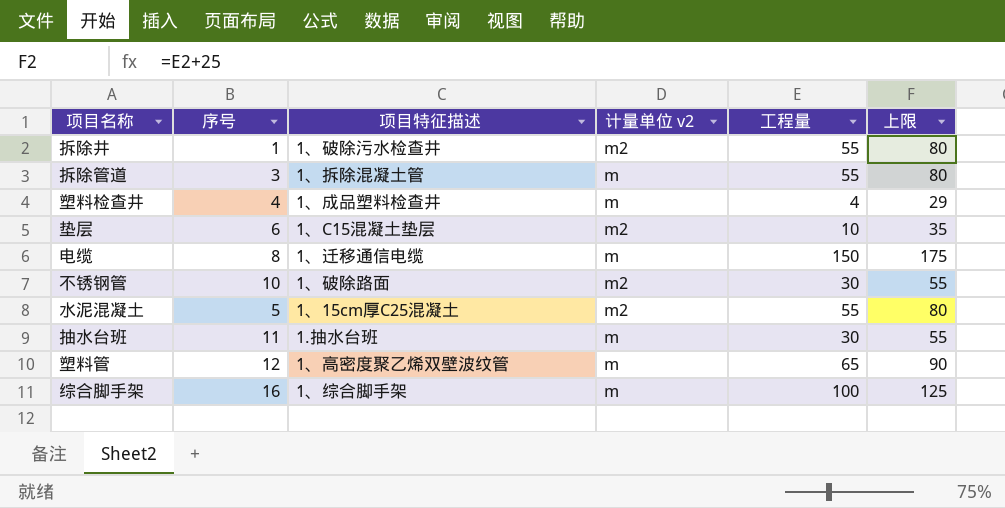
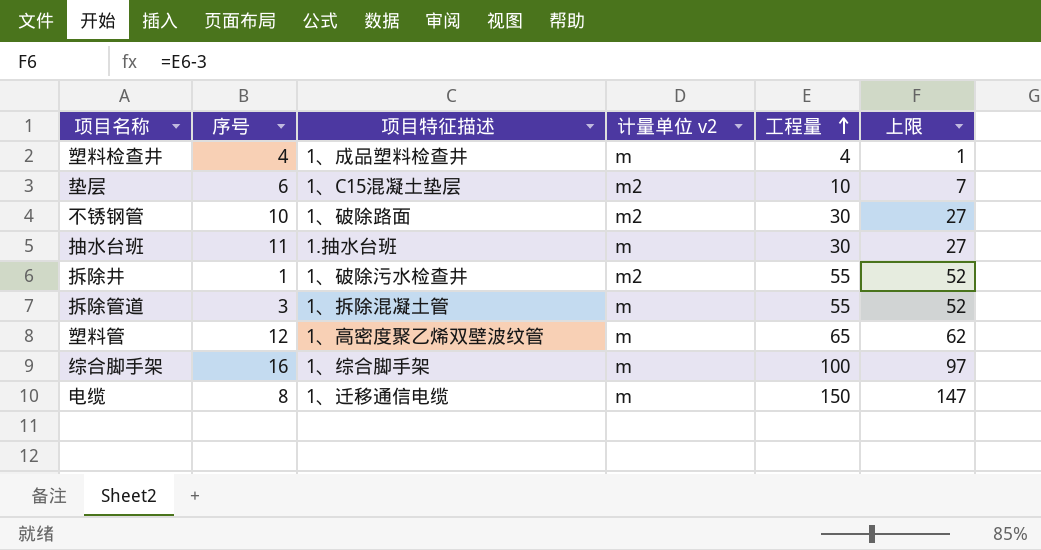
row order: none -> 工程量 ascending
column 上限 | formula: [工程量] + 25 -> [工程量] - 3
row 水泥混凝土: 5 | 1、15cm厚C25混凝土 | m2 | 55 | 80 -> none

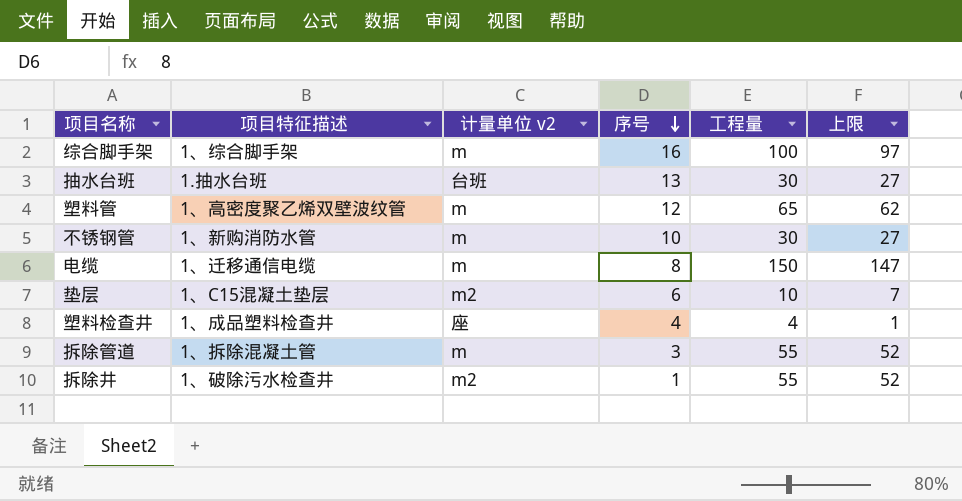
row order: 工程量 ascending -> 序号 descending
column 序号 | position: 2 -> 4
抽水台班 | 计量单位 v2: m -> 台班
抽水台班 | 序号: 11 -> 13
不锈钢管 | 项目特征描述: 1、破除路面 -> 1、新购消防水管
不锈钢管 | 计量单位 v2: m2 -> m
塑料检查井 | 计量单位 v2: m -> 座

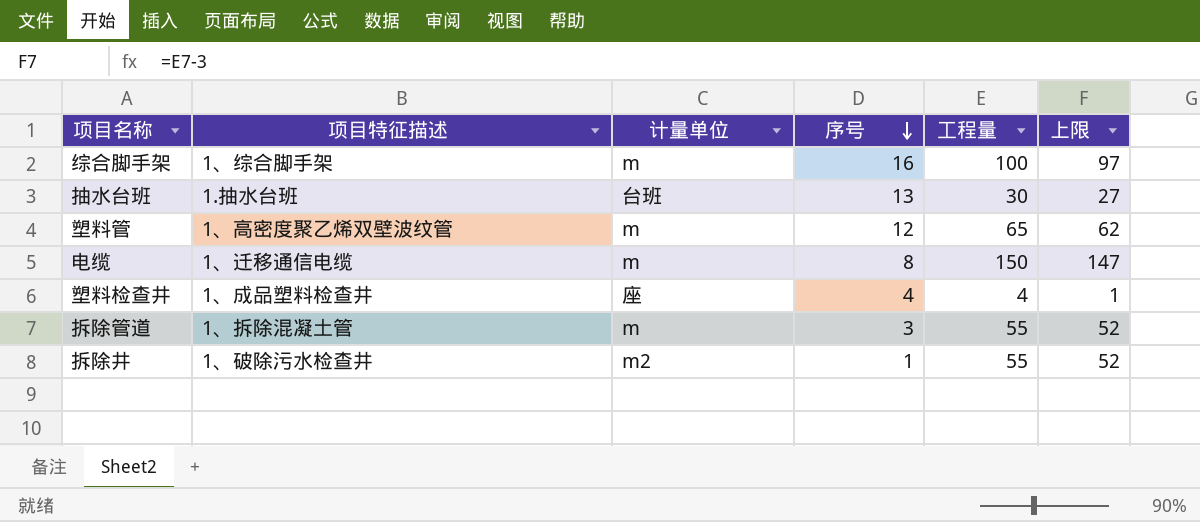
column name: 计量单位 v2 -> 计量单位
row 不锈钢管: 1、新购消防水管 | m | 10 | 30 | 27 -> none
row 垫层: 1、C15混凝土垫层 | m2 | 6 | 10 | 7 -> none

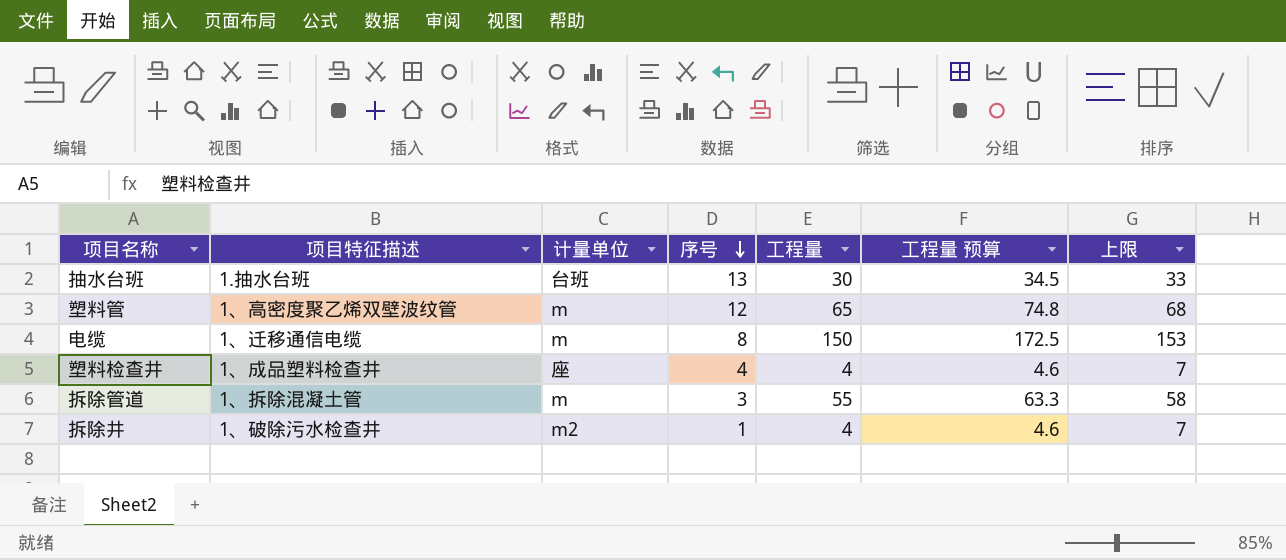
column 工程量 预算 | formula: none -> [工程量] * 1.15
column 上限 | formula: [工程量] - 3 -> [工程量] + 3
row 综合脚手架: 1、综合脚手架 | m | 16 | 100 | 97 -> none
拆除井 | 工程量: 55 -> 4

